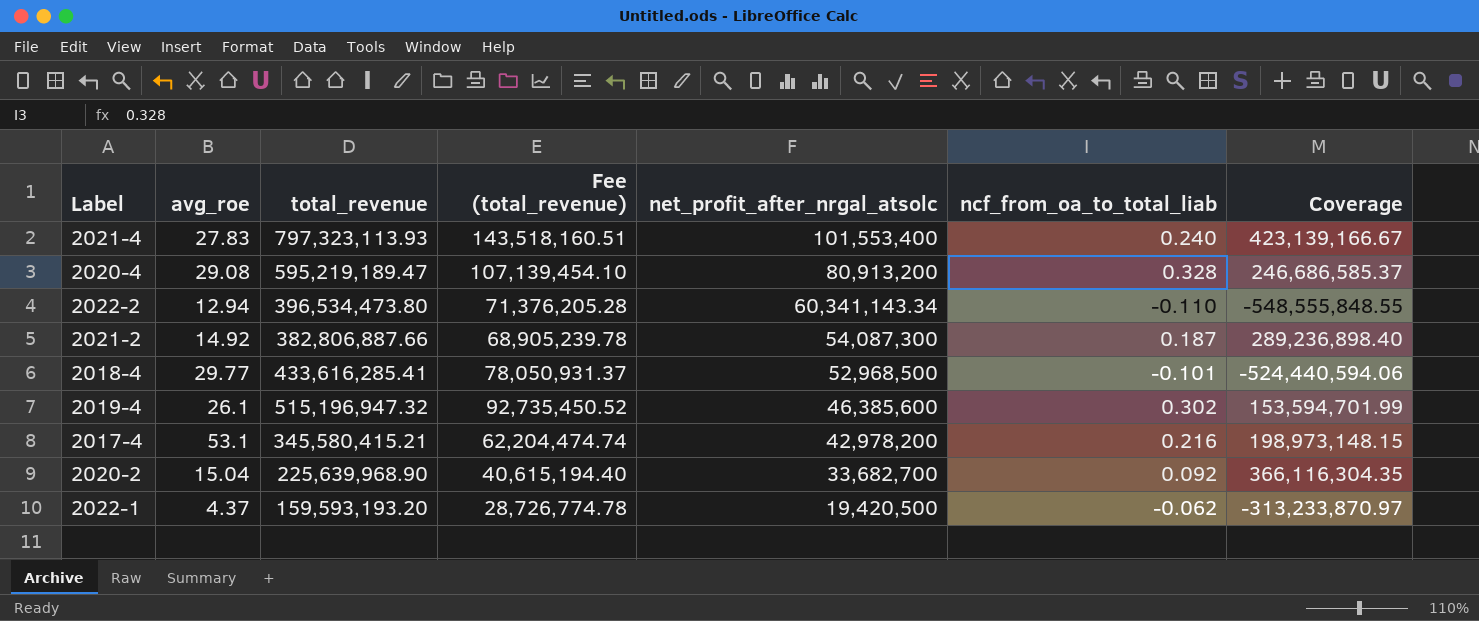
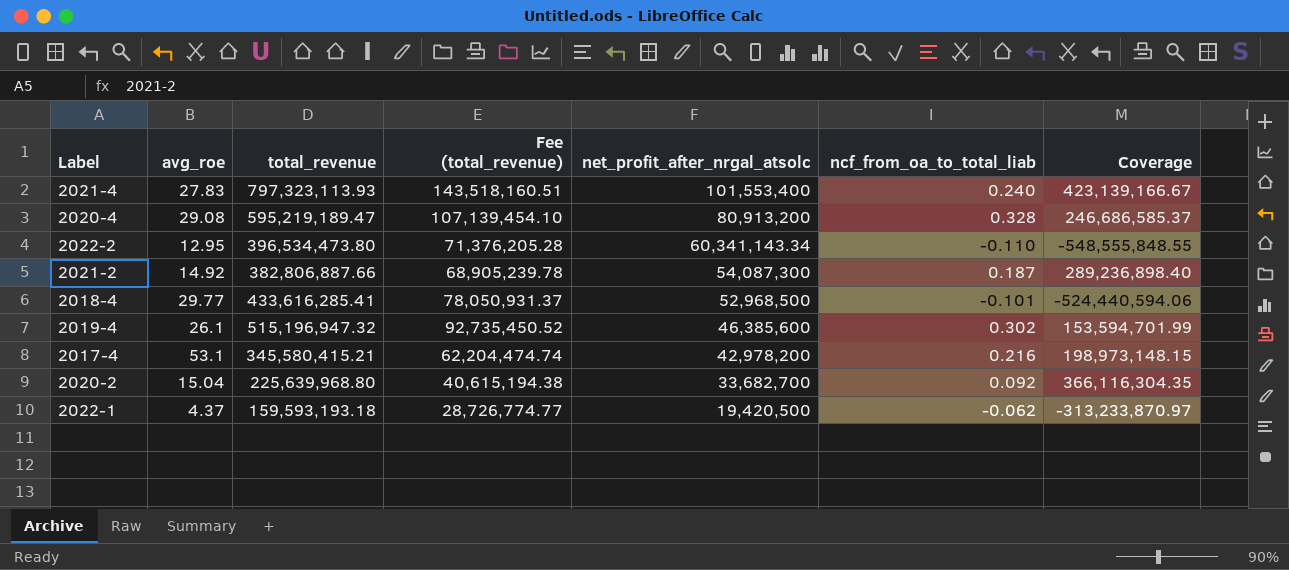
2022-2 | avg_roe: 12.94 -> 12.95
2020-2 | total_revenue: 225,639,968.90 -> 225,639,968.80
2020-2 | Fee (total_revenue): 40,615,194.40 -> 40,615,194.38
2022-1 | total_revenue: 159,593,193.20 -> 159,593,193.18
2022-1 | Fee (total_revenue): 28,726,774.78 -> 28,726,774.77

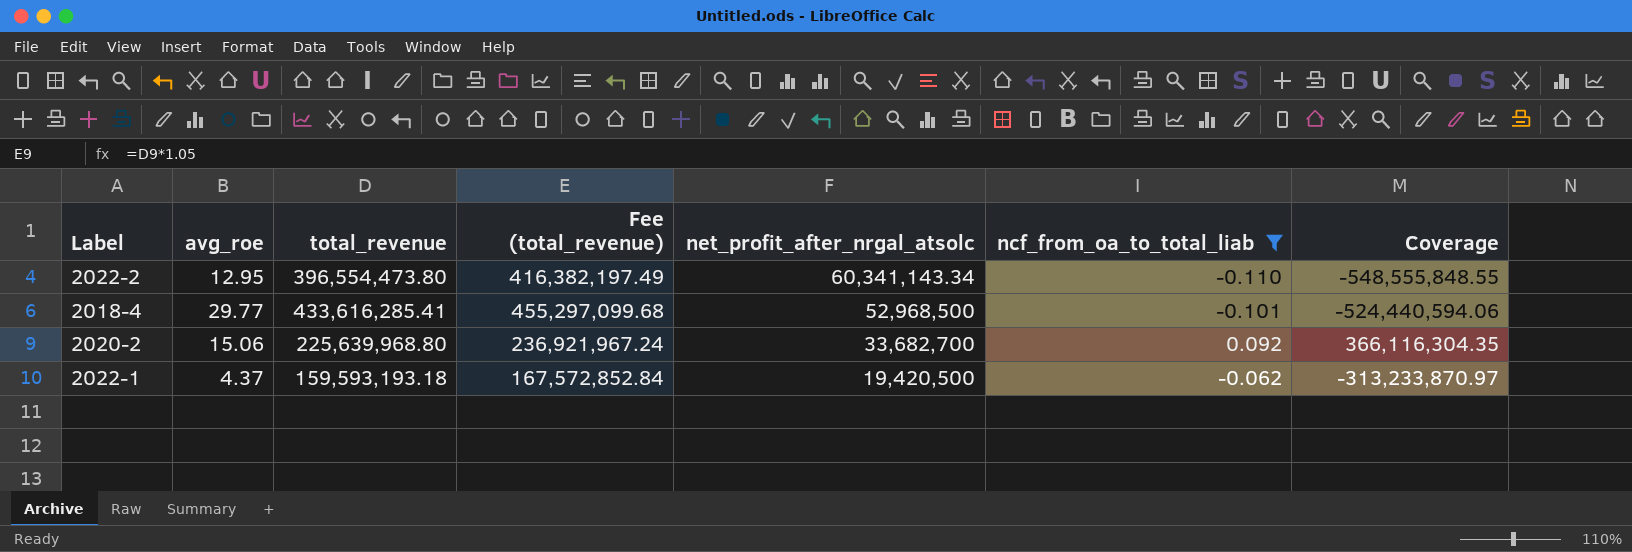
filter: none -> ncf_from_oa_to_total_liab <= 0.092
column Fee (total_revenue) | formula: [total_revenue] * 0.18 -> [total_revenue] * 1.05
2022-2 | total_revenue: 396,534,473.80 -> 396,554,473.80
2020-2 | avg_roe: 15.04 -> 15.06

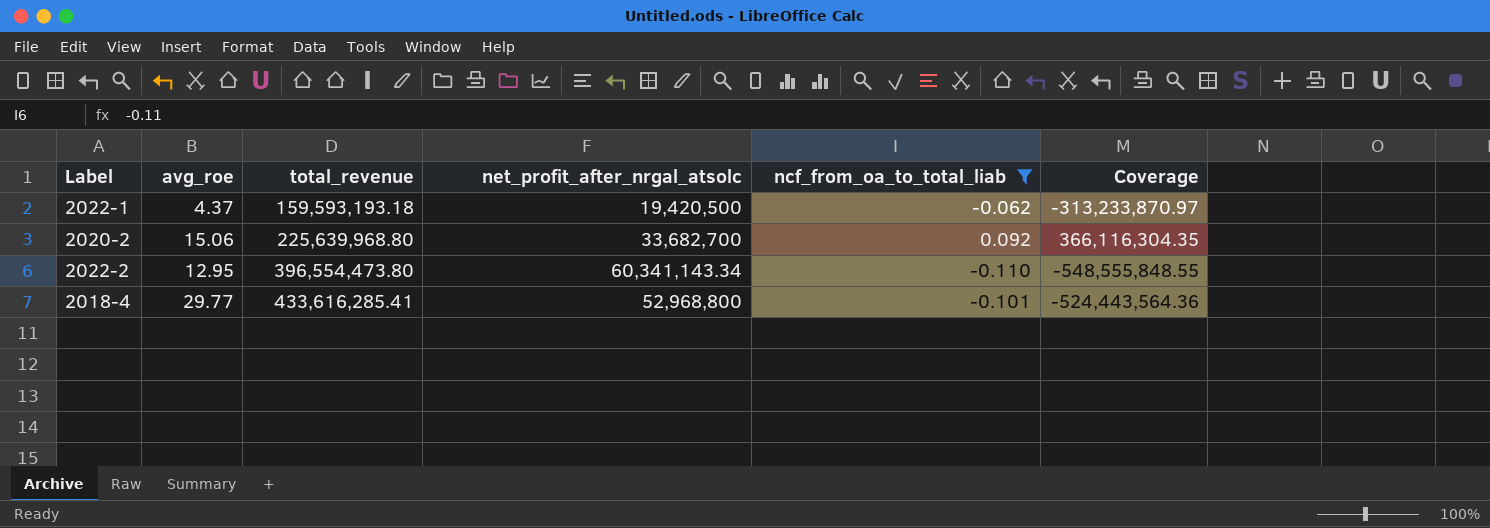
row order: net_profit_after_nrgal_atsolc descending -> total_revenue ascending
column Fee (total_revenue) | formula: [total_revenue] * 1.05 -> none
2018-4 | net_profit_after_nrgal_atsolc: 52,968,500 -> 52,968,800
2018-4 | Coverage: -524,440,594.06 -> -524,443,564.36

